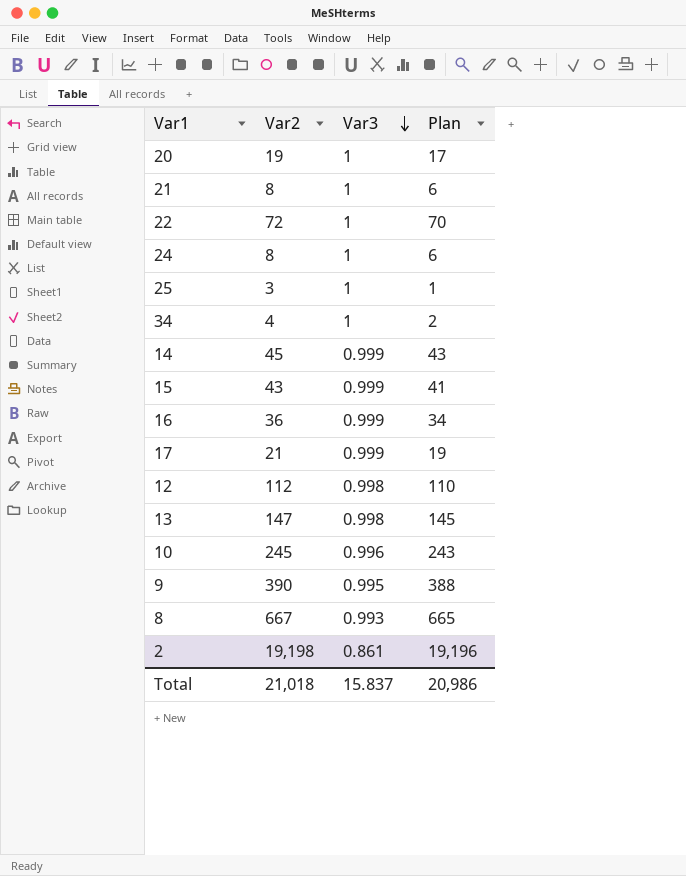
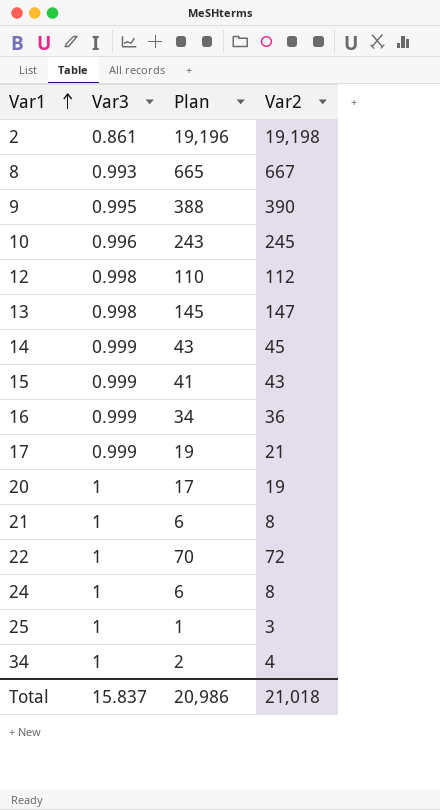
row order: Var3 descending -> Var1 ascending
column Var2 | position: 2 -> 4

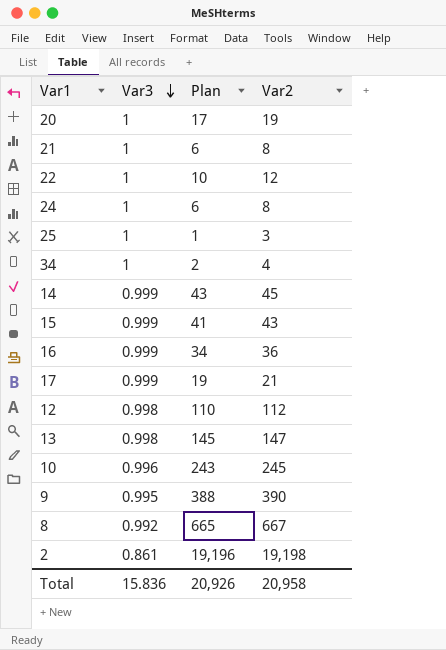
row order: Var1 ascending -> Var3 descending
22 | Plan: 70 -> 10
22 | Var2: 72 -> 12
8 | Var3: 0.993 -> 0.992
Total | Var3: 15.837 -> 15.836
Total | Plan: 20,986 -> 20,926
Total | Var2: 21,018 -> 20,958

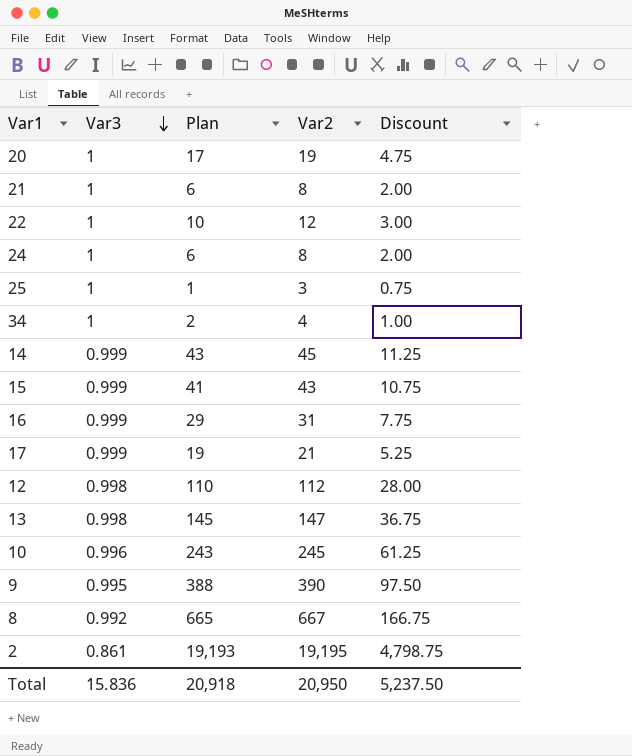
column Discount | formula: none -> [Var2] * 0.25
16 | Plan: 34 -> 29
16 | Var2: 36 -> 31
2 | Plan: 19,196 -> 19,193
2 | Var2: 19,198 -> 19,195
Total | Plan: 20,926 -> 20,918
Total | Var2: 20,958 -> 20,950

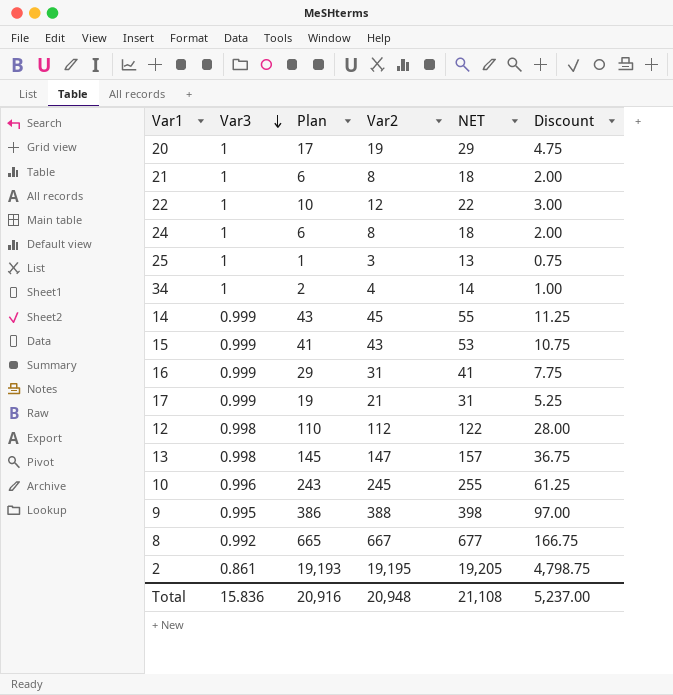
column NET | formula: none -> [Var2] + 10
9 | Plan: 388 -> 386
9 | Var2: 390 -> 388
9 | Discount: 97.50 -> 97.00
Total | Plan: 20,918 -> 20,916
Total | Var2: 20,950 -> 20,948
Total | Discount: 5,237.50 -> 5,237.00

